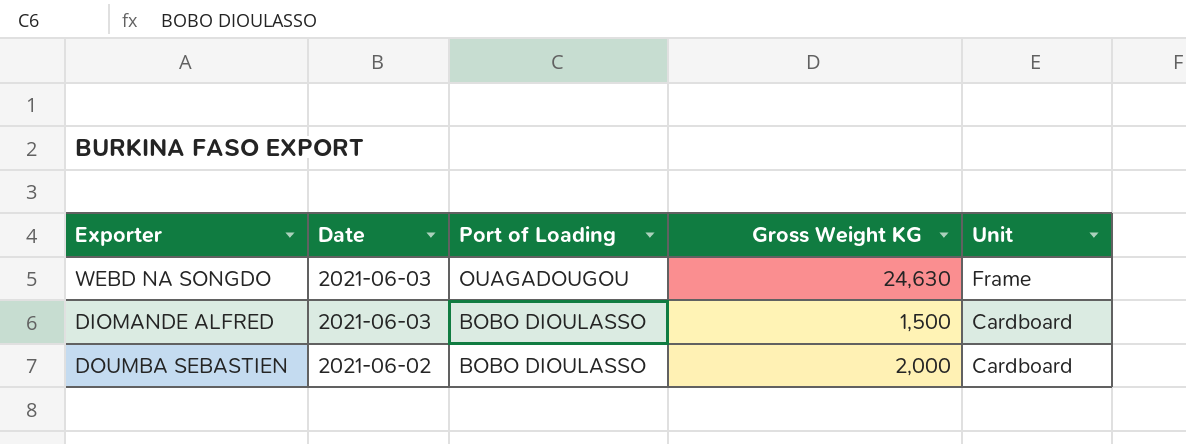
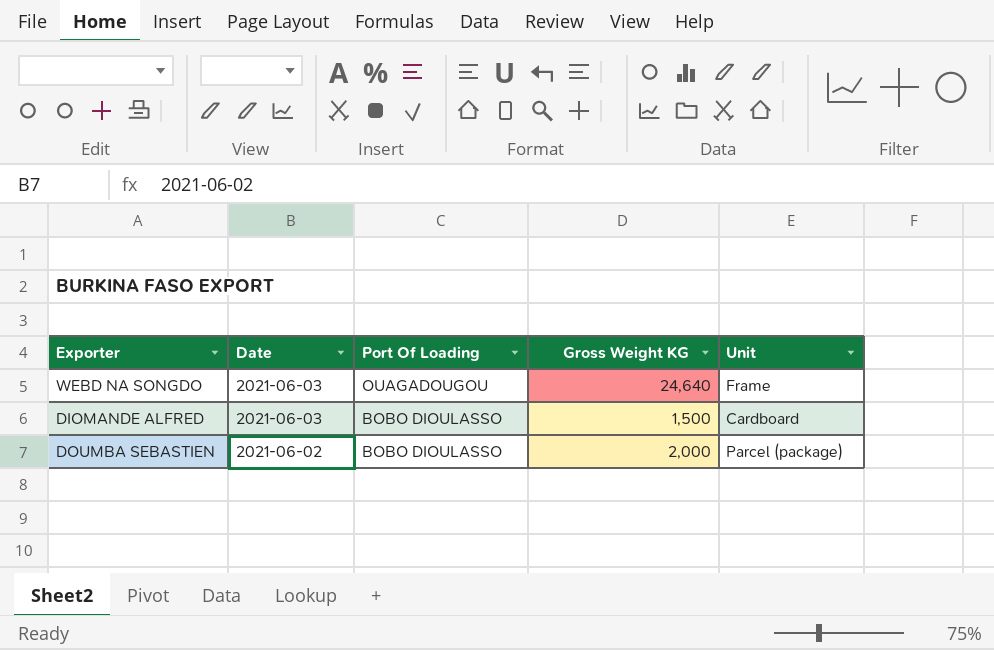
column name: Port of Loading -> Port Of Loading
WEBD NA SONGDO | Gross Weight KG: 24,630 -> 24,640
DOUMBA SEBASTIEN | Unit: Cardboard -> Parcel (package)

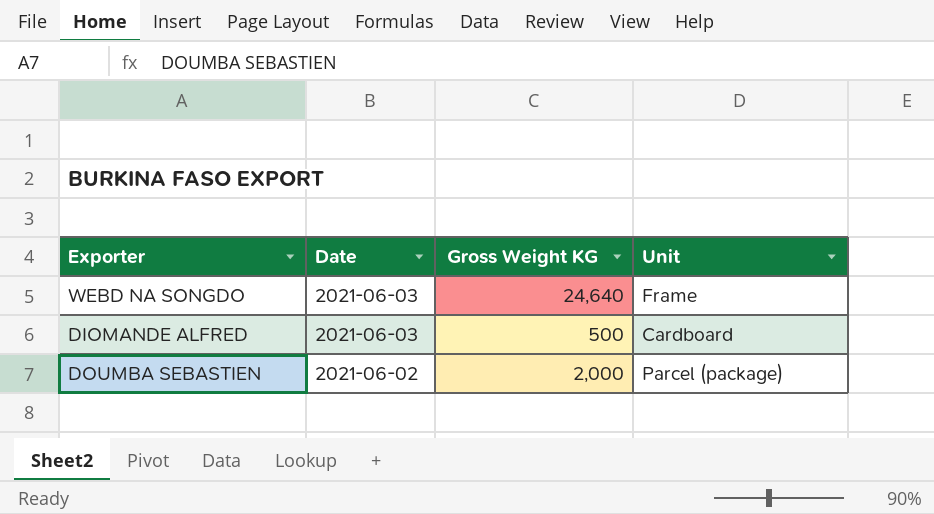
column Port Of Loading | position: 3 -> none
DIOMANDE ALFRED | Gross Weight KG: 1,500 -> 500

